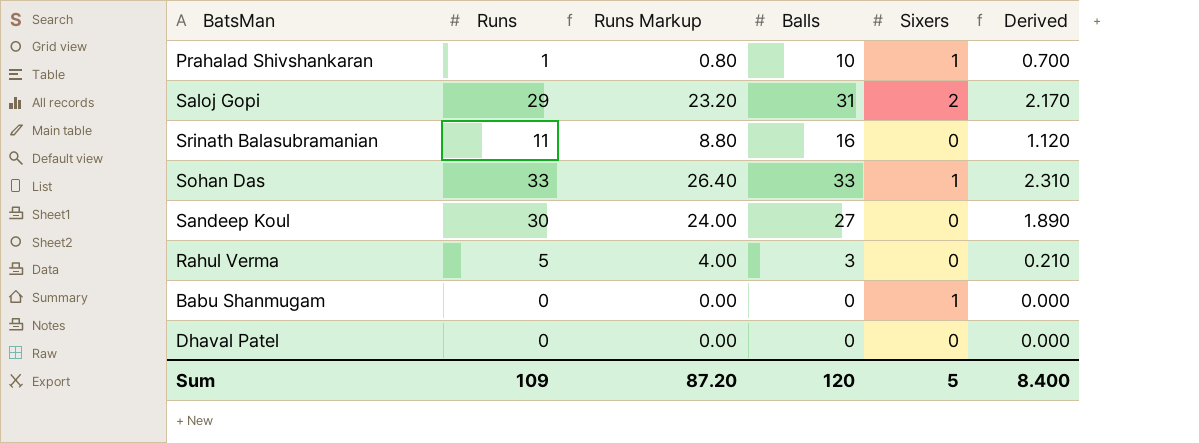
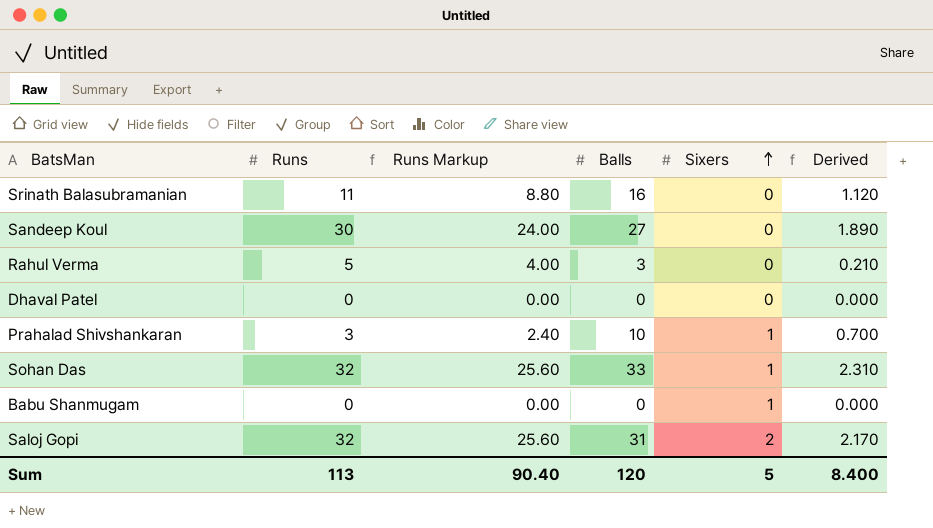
row order: none -> Sixers ascending
Prahalad Shivshankaran | Runs: 1 -> 3
Prahalad Shivshankaran | Runs Markup: 0.80 -> 2.40
Sohan Das | Runs: 33 -> 32
Sohan Das | Runs Markup: 26.40 -> 25.60
Saloj Gopi | Runs: 29 -> 32
Saloj Gopi | Runs Markup: 23.20 -> 25.60
Sum | Runs: 109 -> 113
Sum | Runs Markup: 87.20 -> 90.40

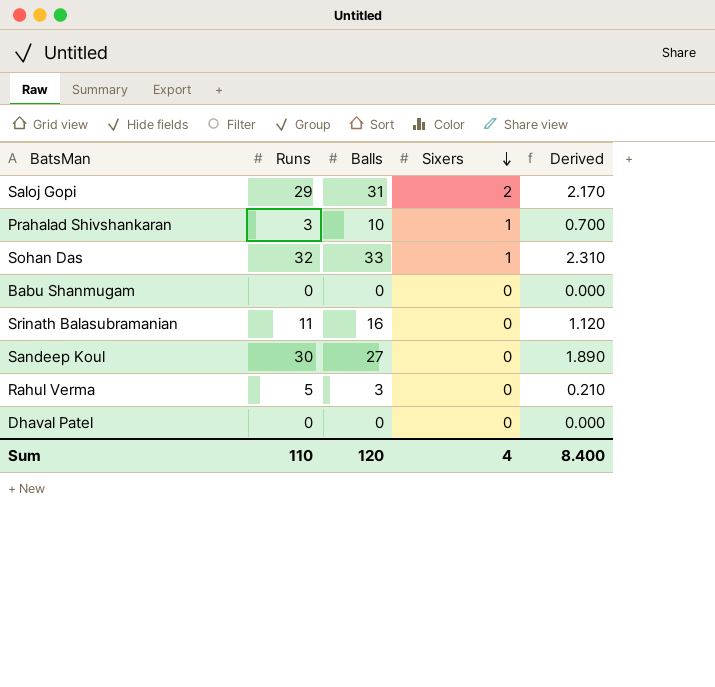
row order: Sixers ascending -> Sixers descending
column Runs Markup | formula: [Runs] * 0.8 -> none
Saloj Gopi | Runs: 32 -> 29
Babu Shanmugam | Sixers: 1 -> 0
Sum | Runs: 113 -> 110
Sum | Sixers: 5 -> 4

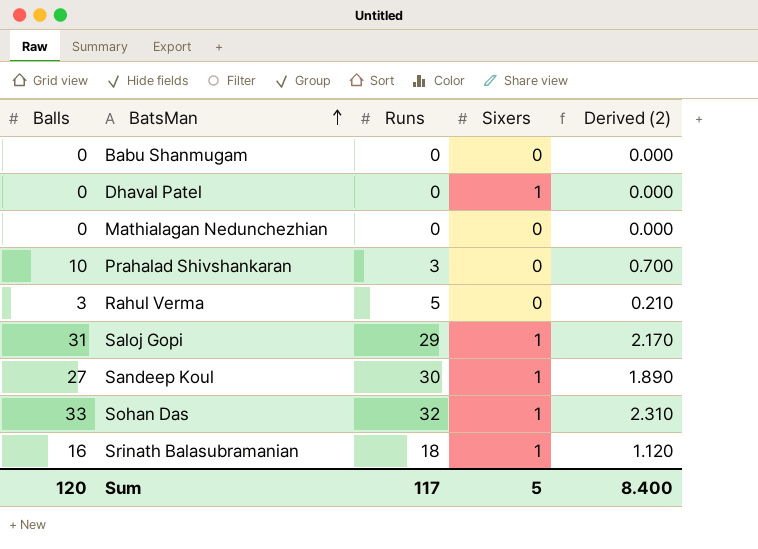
row order: Sixers descending -> BatsMan ascending
column Balls | position: 3 -> 1
column name: Derived -> Derived (2)
Dhaval Patel | Sixers: 0 -> 1
row Mathialagan Nedunchezhian: none -> 0 | 0 | 0 | 0.000
Prahalad Shivshankaran | Sixers: 1 -> 0
Saloj Gopi | Sixers: 2 -> 1
Sandeep Koul | Sixers: 0 -> 1
Srinath Balasubramanian | Runs: 11 -> 18
Srinath Balasubramanian | Sixers: 0 -> 1
Sum | Runs: 110 -> 117
Sum | Sixers: 4 -> 5

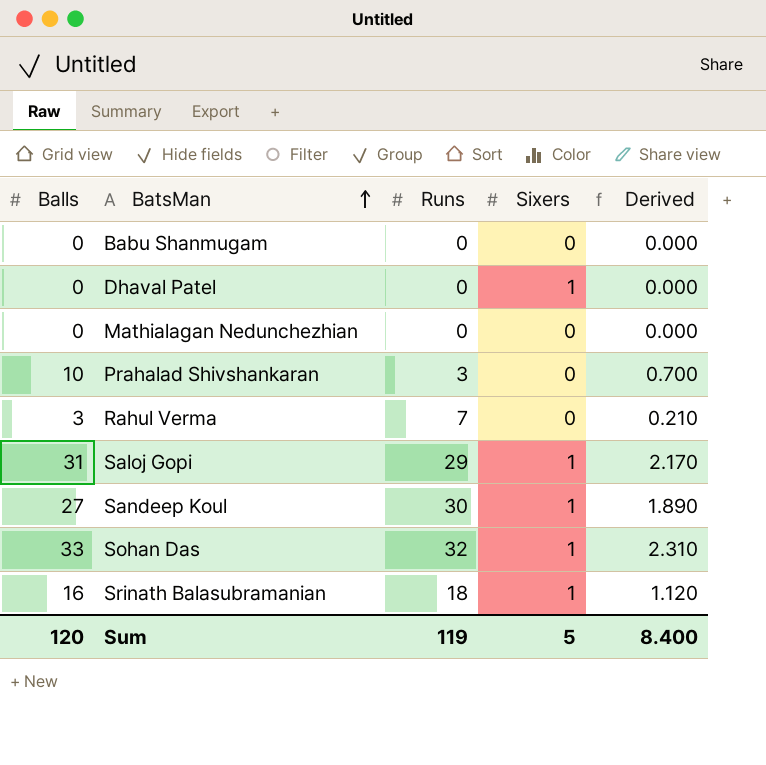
column name: Derived (2) -> Derived
Rahul Verma | Runs: 5 -> 7
Sum | Runs: 117 -> 119

